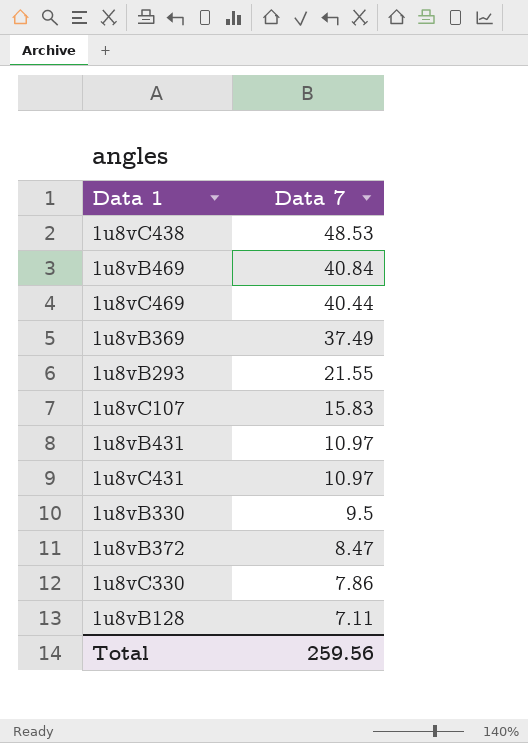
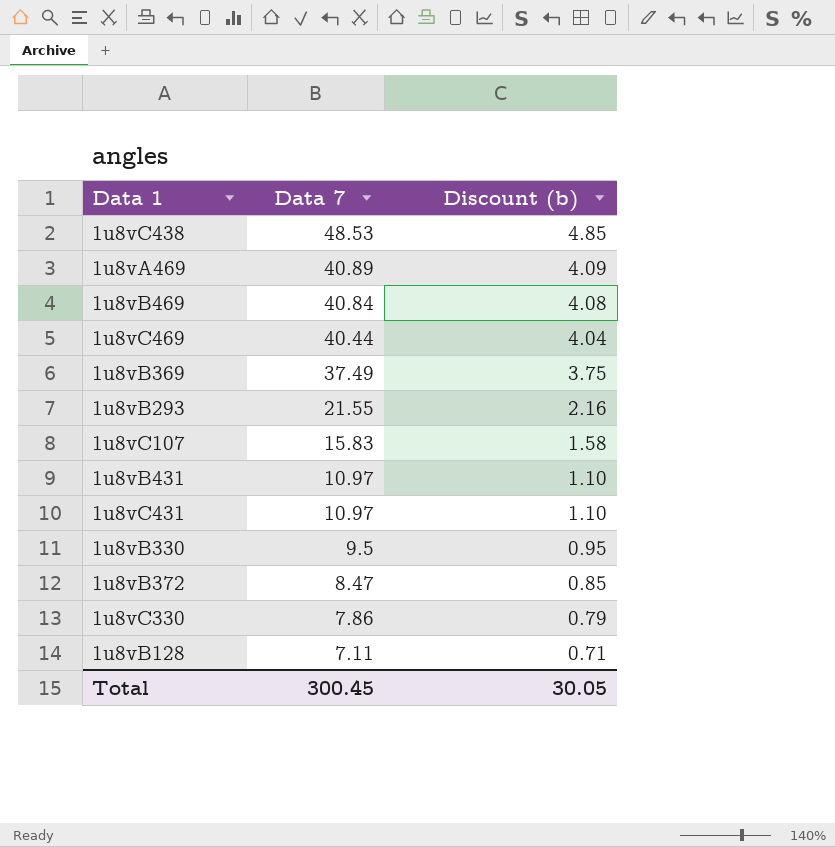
column Discount (b) | formula: none -> [Data 7] * 0.1
row 1u8vA469: none -> 40.89 | 4.09
Total | Data 7: 259.56 -> 300.45

